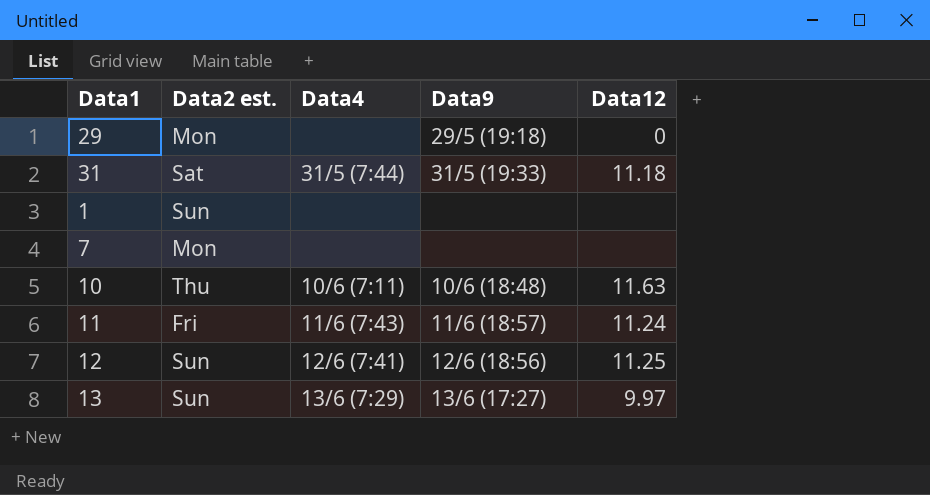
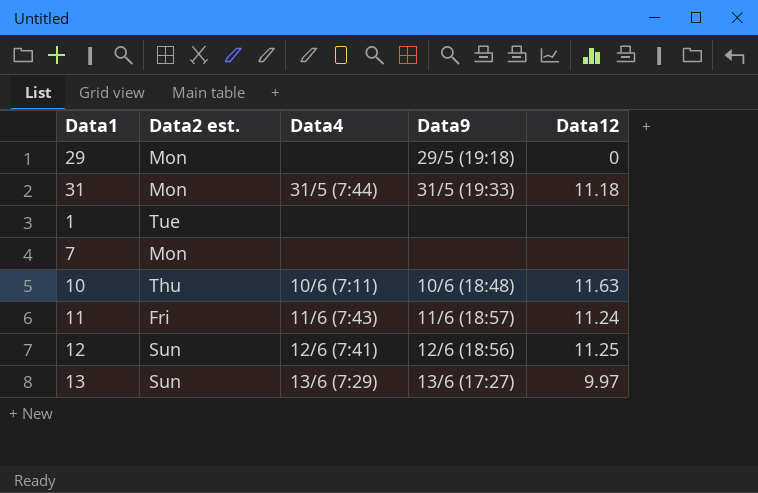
31 | Data2 est.: Sat -> Mon
1 | Data2 est.: Sun -> Tue

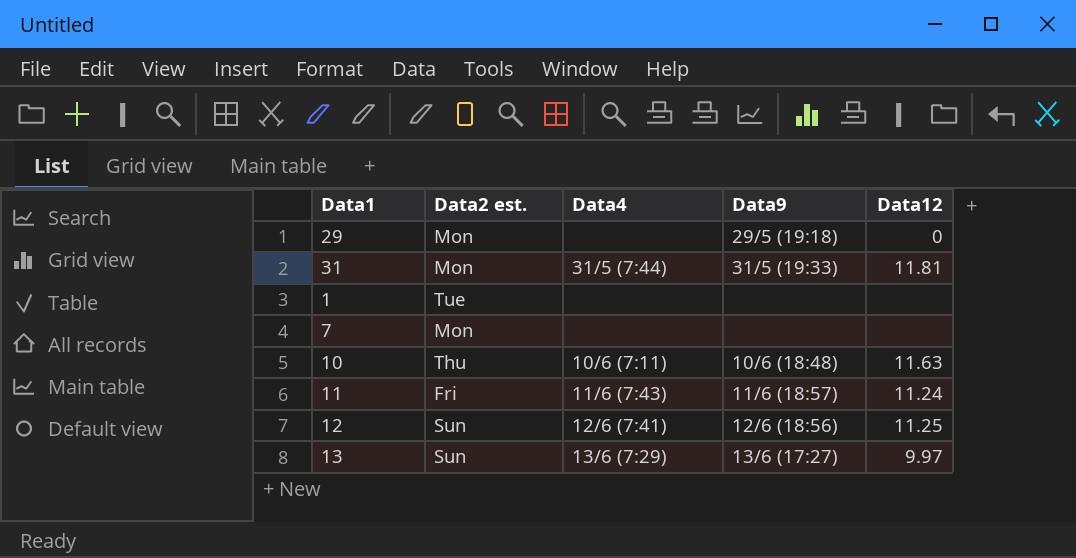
31 | Data12: 11.18 -> 11.81

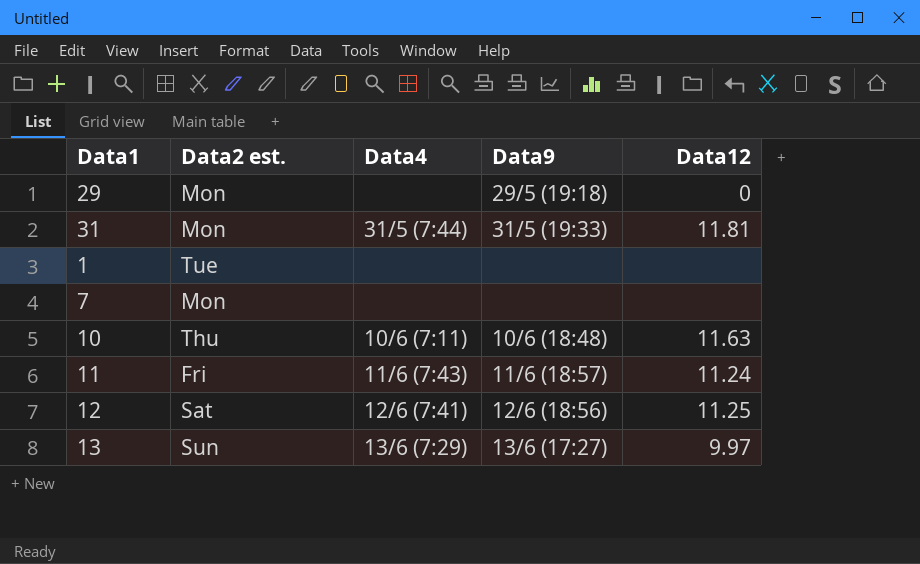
12 | Data2 est.: Sun -> Sat

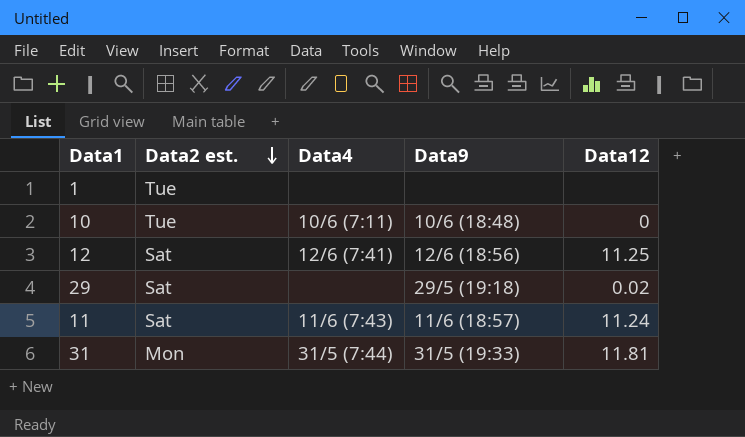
row order: none -> Data2 est. descending
row 7: Mon | none | none | none -> none
row 13: Sun | 13/6 (7:29) | 13/6 (17:27) | 9.97 -> none
10 | Data2 est.: Thu -> Tue
10 | Data12: 11.63 -> 0
29 | Data2 est.: Mon -> Sat
29 | Data12: 0 -> 0.02
11 | Data2 est.: Fri -> Sat

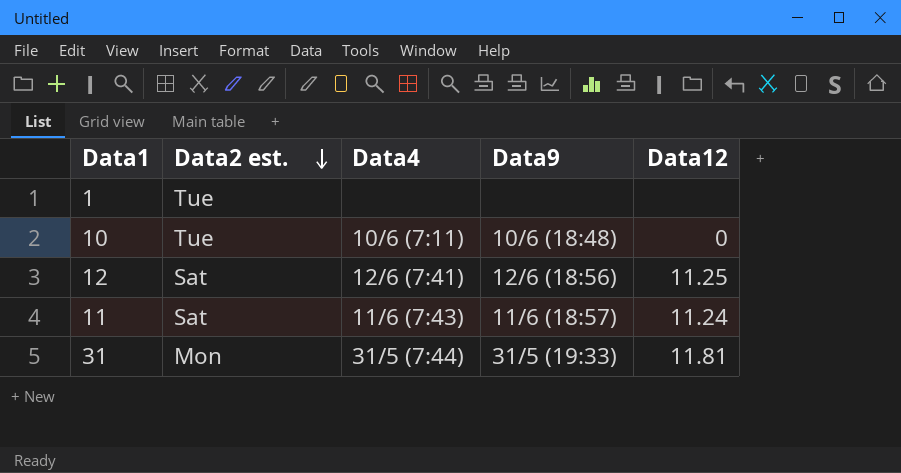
row 29: Sat | none | 29/5 (19:18) | 0.02 -> none

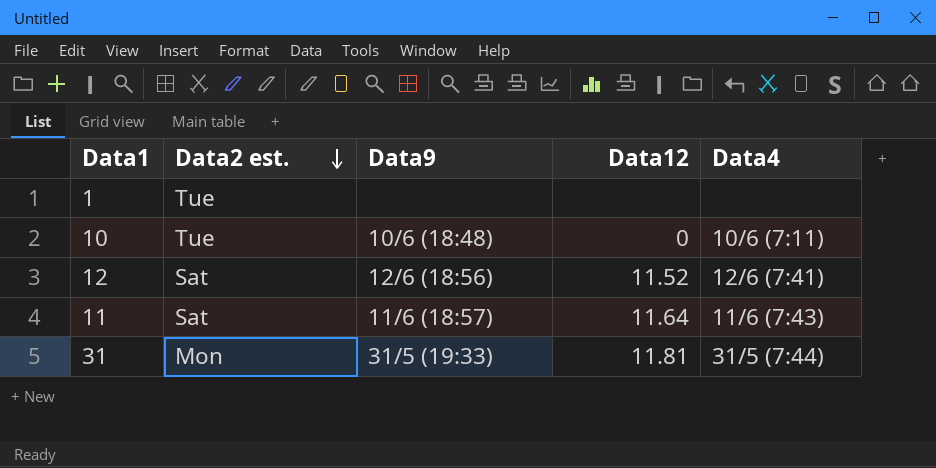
column Data4 | position: 3 -> 5
12 | Data12: 11.25 -> 11.52
11 | Data12: 11.24 -> 11.64

